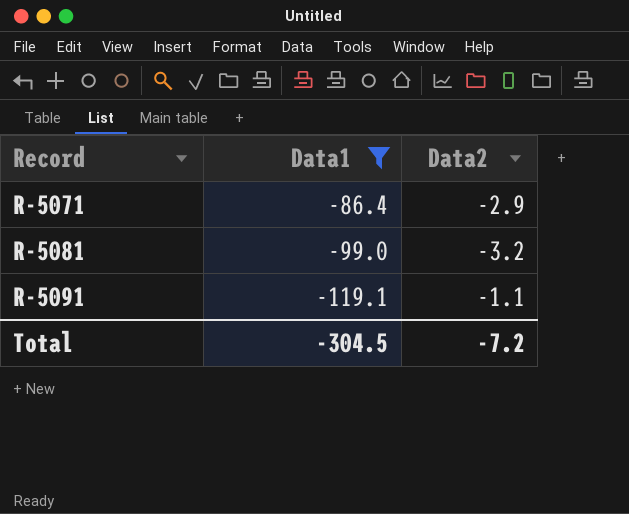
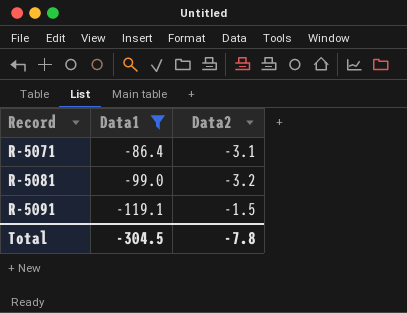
R-5071 | Data2: -2.9 -> -3.1
R-5091 | Data2: -1.1 -> -1.5
Total | Data2: -7.2 -> -7.8

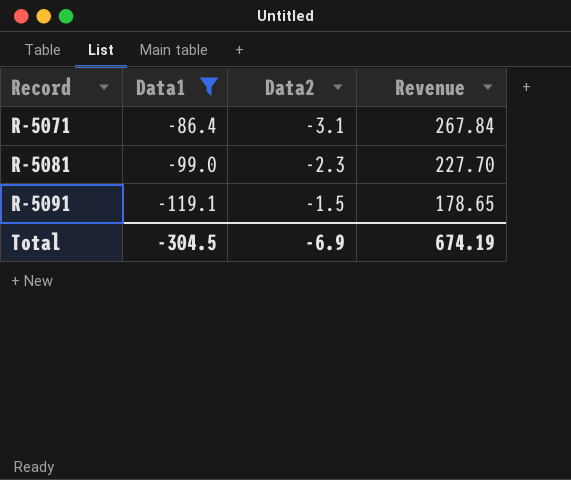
column Revenue | formula: none -> [Data1] * [Data2]
R-5081 | Data2: -3.2 -> -2.3
Total | Data2: -7.8 -> -6.9

